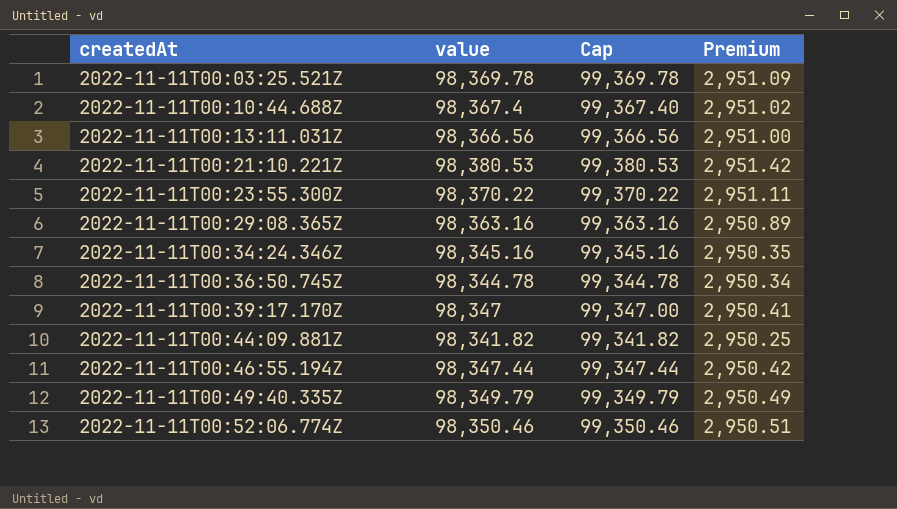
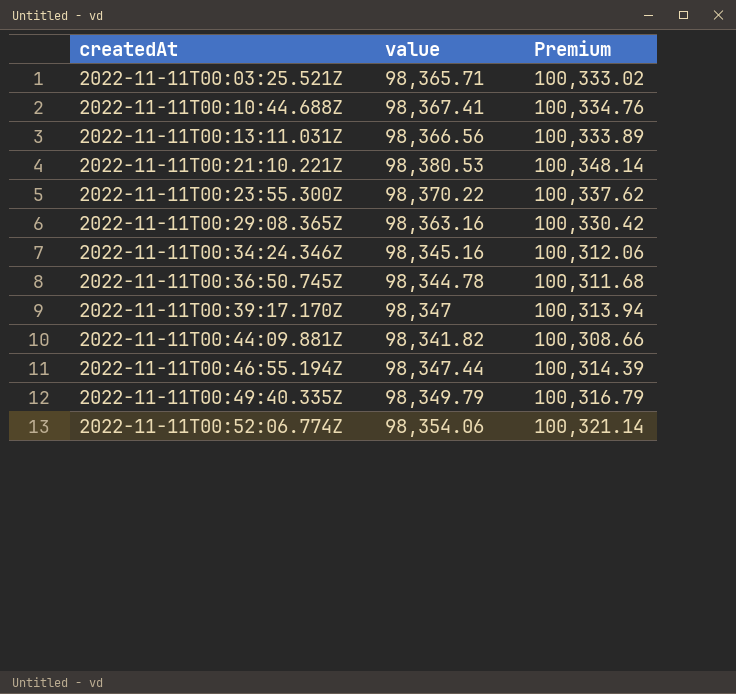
column Cap | formula: [value] + 1000 -> none
column Premium | formula: [value] * 0.03 -> [value] * 1.02
2022-11-11T00:03:25.521Z | value: 98,369.78 -> 98,365.71
2022-11-11T00:10:44.688Z | value: 98,367.4 -> 98,367.41
2022-11-11T00:52:06.774Z | value: 98,350.46 -> 98,354.06

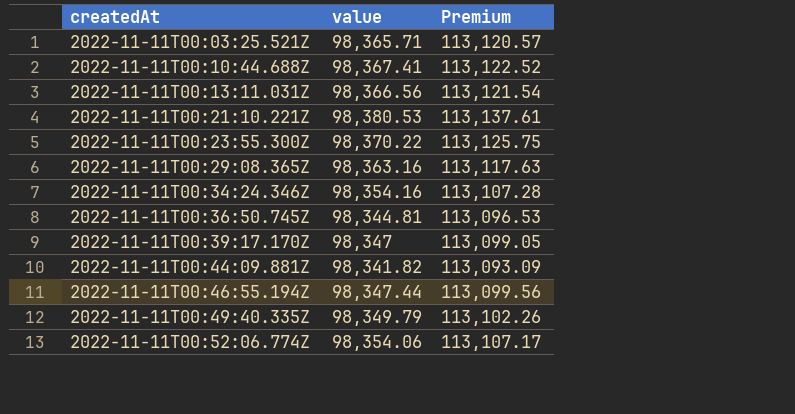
column Premium | formula: [value] * 1.02 -> [value] * 1.15
2022-11-11T00:34:24.346Z | value: 98,345.16 -> 98,354.16
2022-11-11T00:36:50.745Z | value: 98,344.78 -> 98,344.81

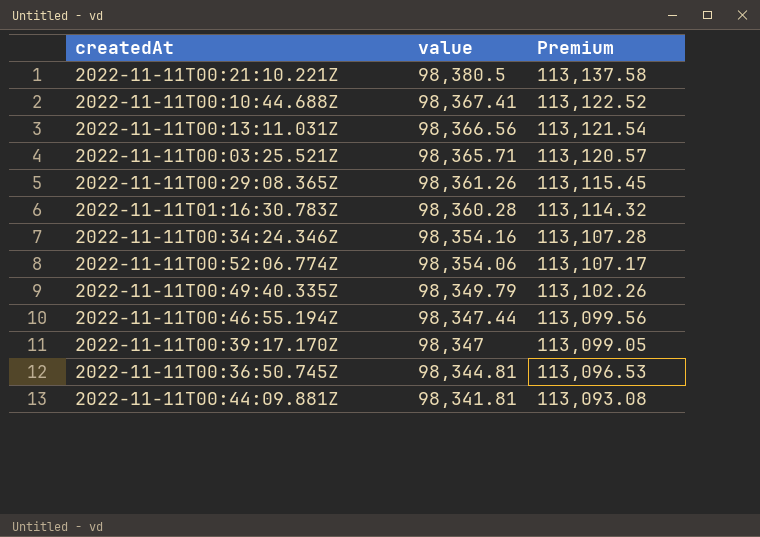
row order: createdAt ascending -> value descending
row 2022-11-11T00:23:55.300Z: 98,370.22 | 113,125.75 -> none
2022-11-11T00:21:10.221Z | value: 98,380.53 -> 98,380.5
2022-11-11T00:21:10.221Z | Premium: 113,137.61 -> 113,137.58
2022-11-11T00:29:08.365Z | value: 98,363.16 -> 98,361.26
2022-11-11T00:29:08.365Z | Premium: 113,117.63 -> 113,115.45
row 2022-11-11T01:16:30.783Z: none -> 98,360.28 | 113,114.32
2022-11-11T00:44:09.881Z | value: 98,341.82 -> 98,341.81
2022-11-11T00:44:09.881Z | Premium: 113,093.09 -> 113,093.08

